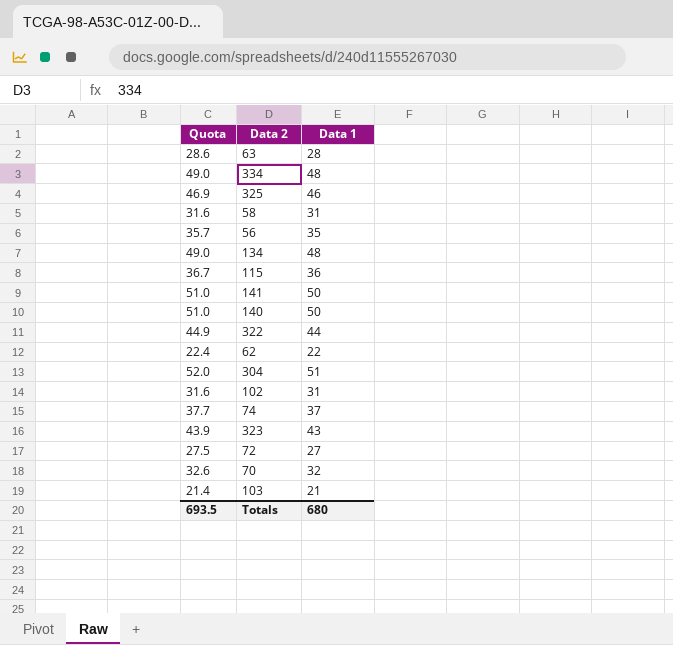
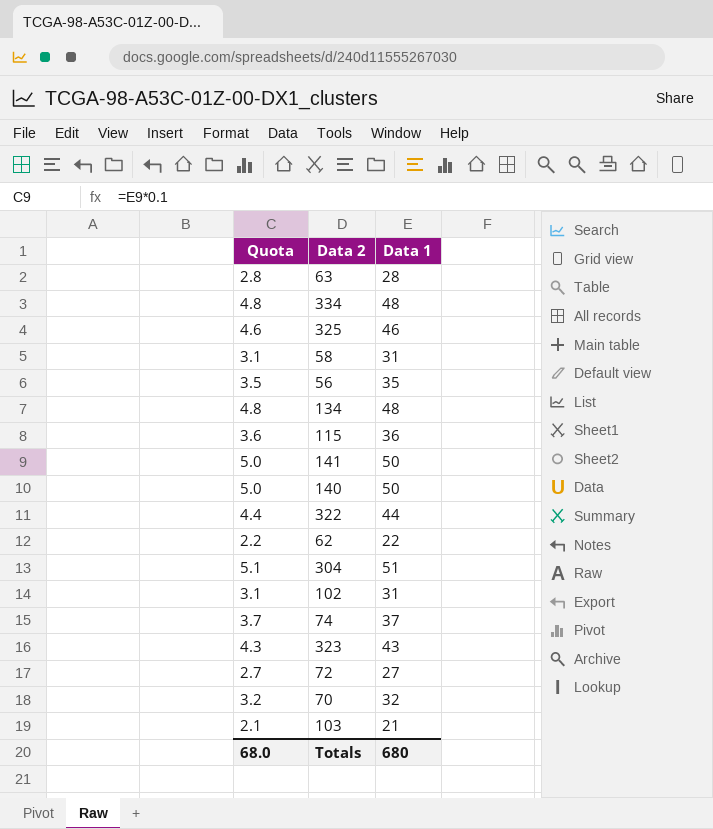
column Quota | formula: [Data 1] * 1.02 -> [Data 1] * 0.1
Totals | Quota: 693.5 -> 68.0

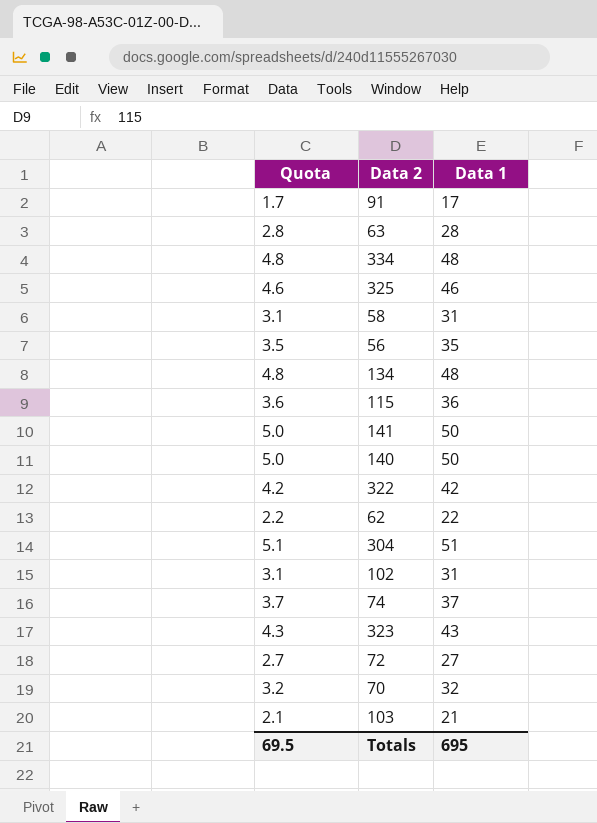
row 91: none -> 1.7 | 17
322 | Quota: 4.4 -> 4.2
322 | Data 1: 44 -> 42
Totals | Quota: 68.0 -> 69.5
Totals | Data 1: 680 -> 695

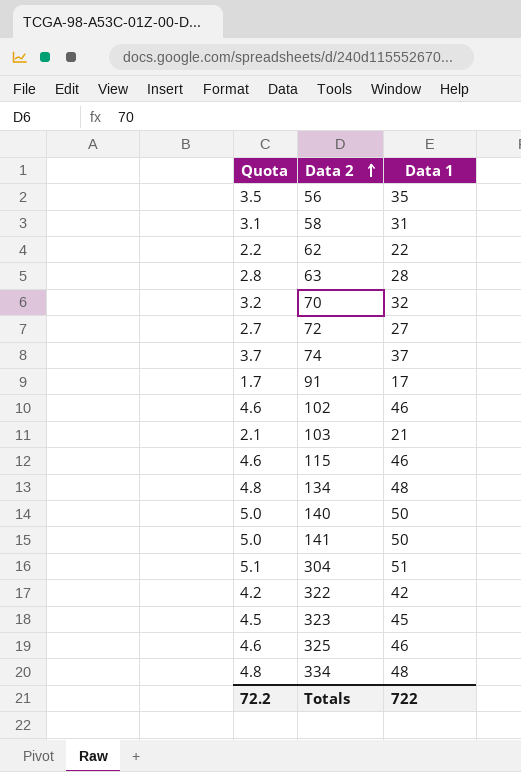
row order: none -> Data 2 ascending
102 | Quota: 3.1 -> 4.6
102 | Data 1: 31 -> 46
115 | Quota: 3.6 -> 4.6
115 | Data 1: 36 -> 46
323 | Quota: 4.3 -> 4.5
323 | Data 1: 43 -> 45
Totals | Quota: 69.5 -> 72.2
Totals | Data 1: 695 -> 722

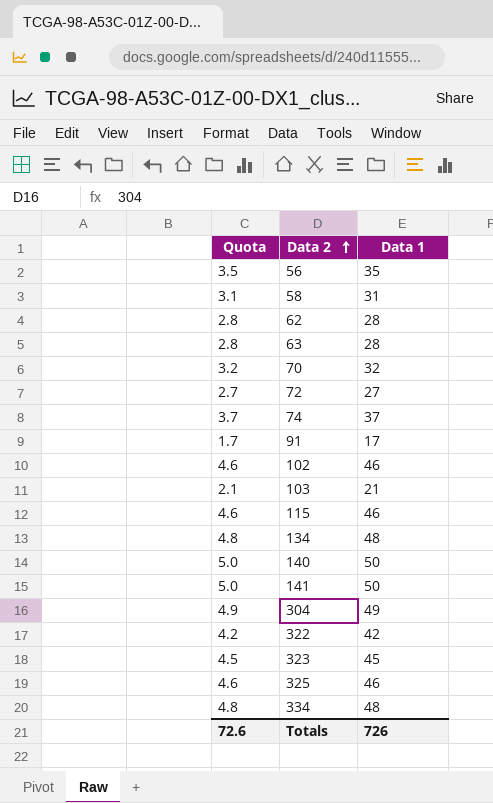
62 | Quota: 2.2 -> 2.8
62 | Data 1: 22 -> 28
304 | Quota: 5.1 -> 4.9
304 | Data 1: 51 -> 49
Totals | Quota: 72.2 -> 72.6
Totals | Data 1: 722 -> 726

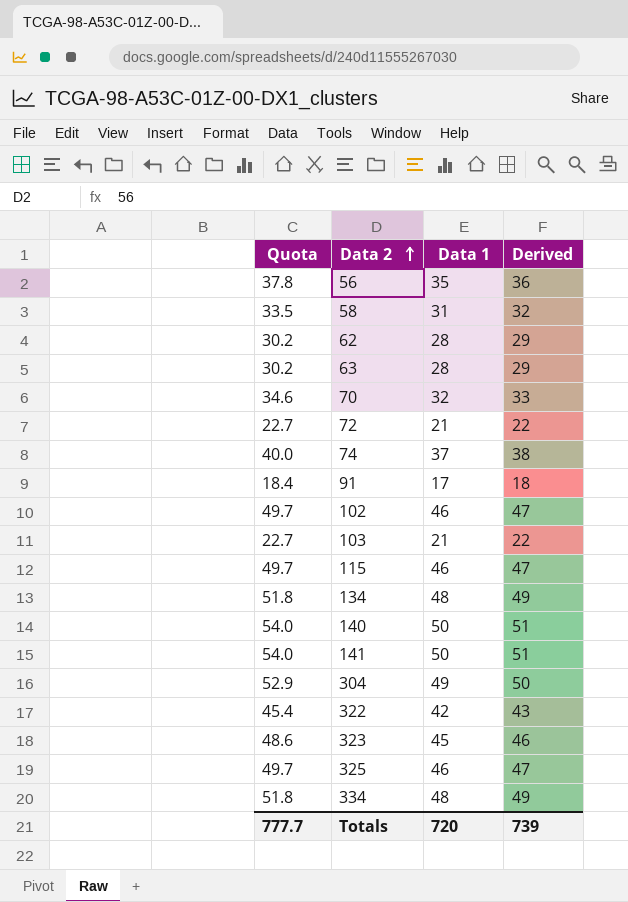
column Quota | formula: [Data 1] * 0.1 -> [Data 1] * 1.08
column Derived | formula: none -> [Data 1] + 1
72 | Data 1: 27 -> 21
Totals | Quota: 72.6 -> 777.7
Totals | Data 1: 726 -> 720

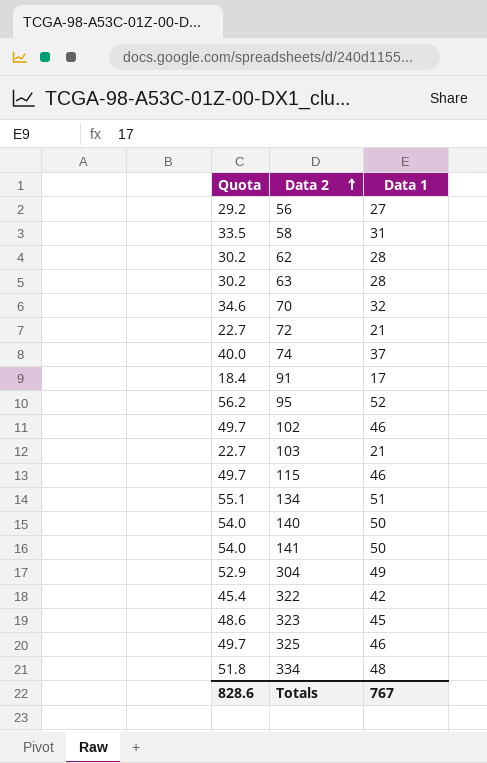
column Derived | formula: [Data 1] + 1 -> none
56 | Quota: 37.8 -> 29.2
56 | Data 1: 35 -> 27
row 95: none -> 56.2 | 52
134 | Quota: 51.8 -> 55.1
134 | Data 1: 48 -> 51
Totals | Quota: 777.7 -> 828.6
Totals | Data 1: 720 -> 767

